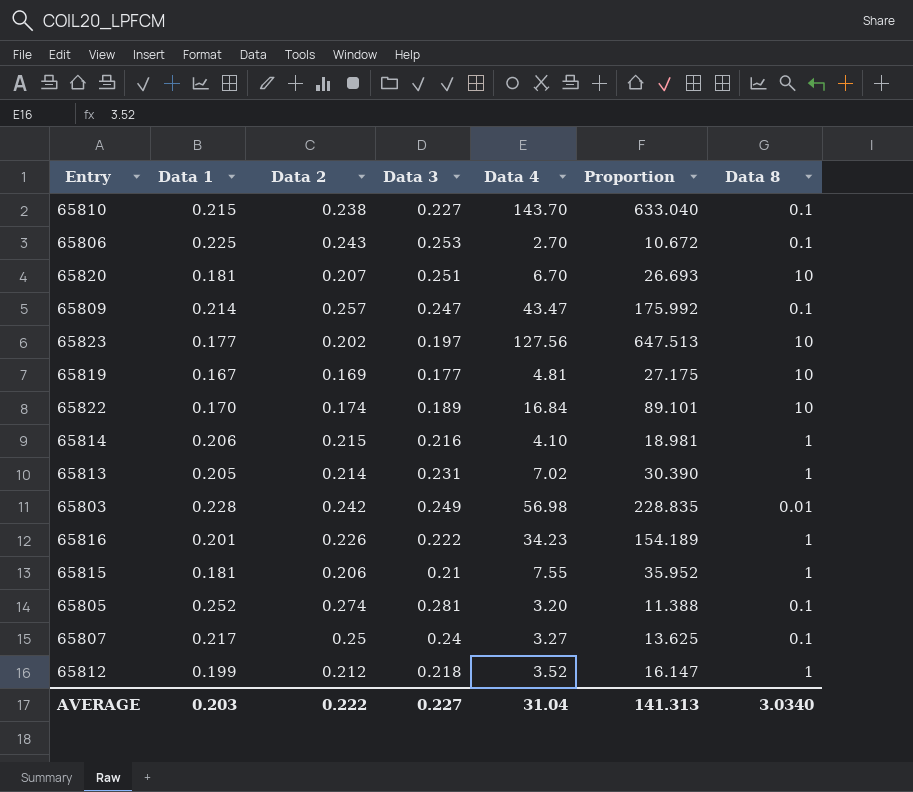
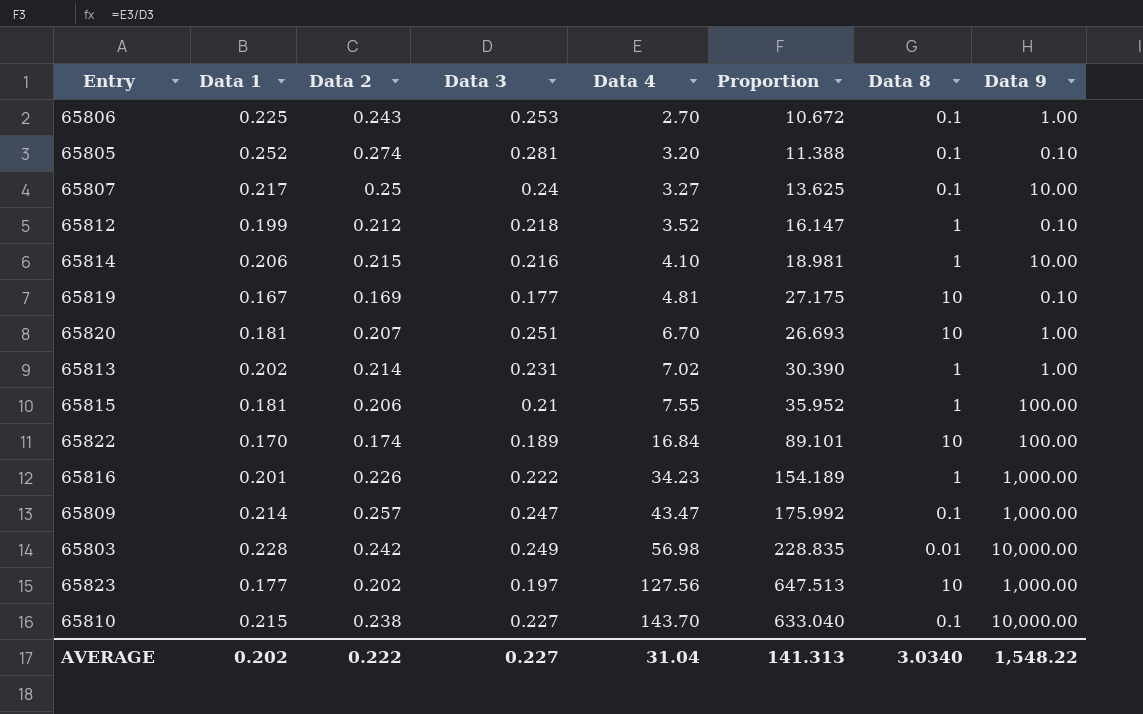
row order: none -> Data 4 ascending
column Data 9 | position: none -> 8
65813 | Data 1: 0.205 -> 0.202
AVERAGE | Data 1: 0.203 -> 0.202

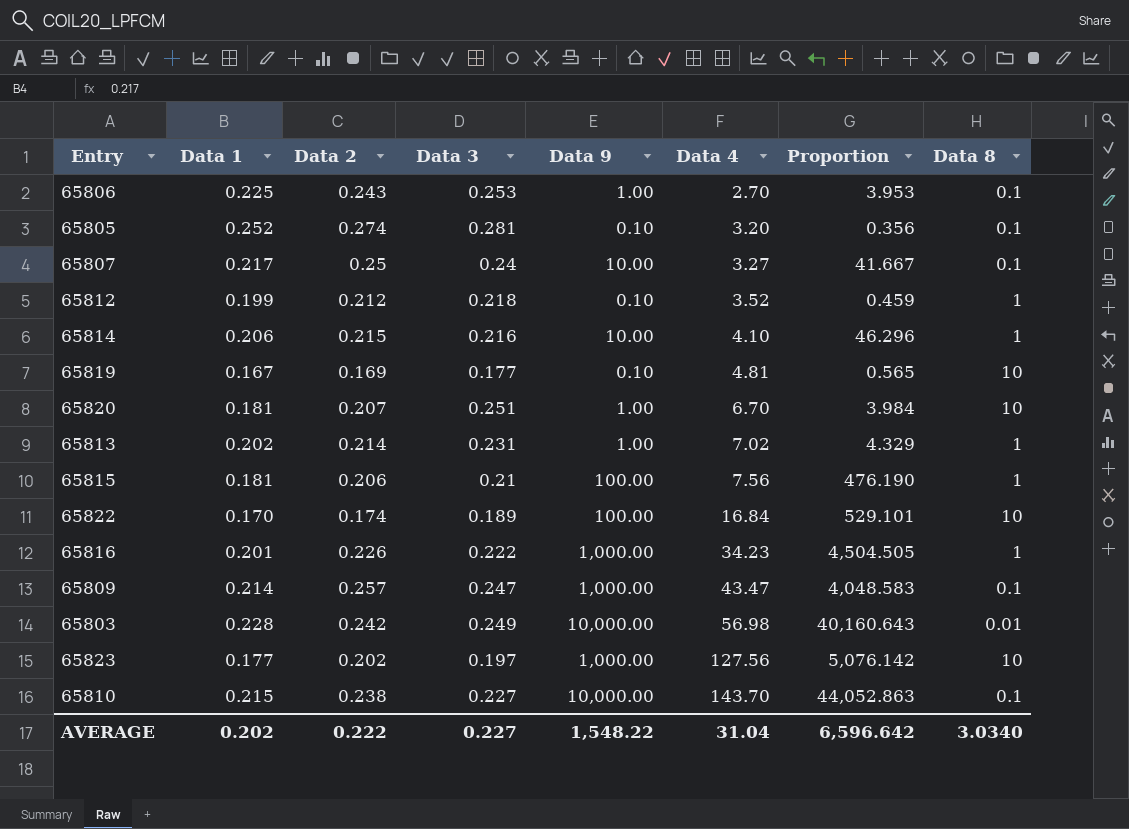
column Data 9 | position: 8 -> 5
column Proportion | formula: [Data 4] / [Data 3] -> [Data 9] / [Data 3]
65815 | Data 4: 7.55 -> 7.56
AVERAGE | Proportion: 141.313 -> 6,596.642

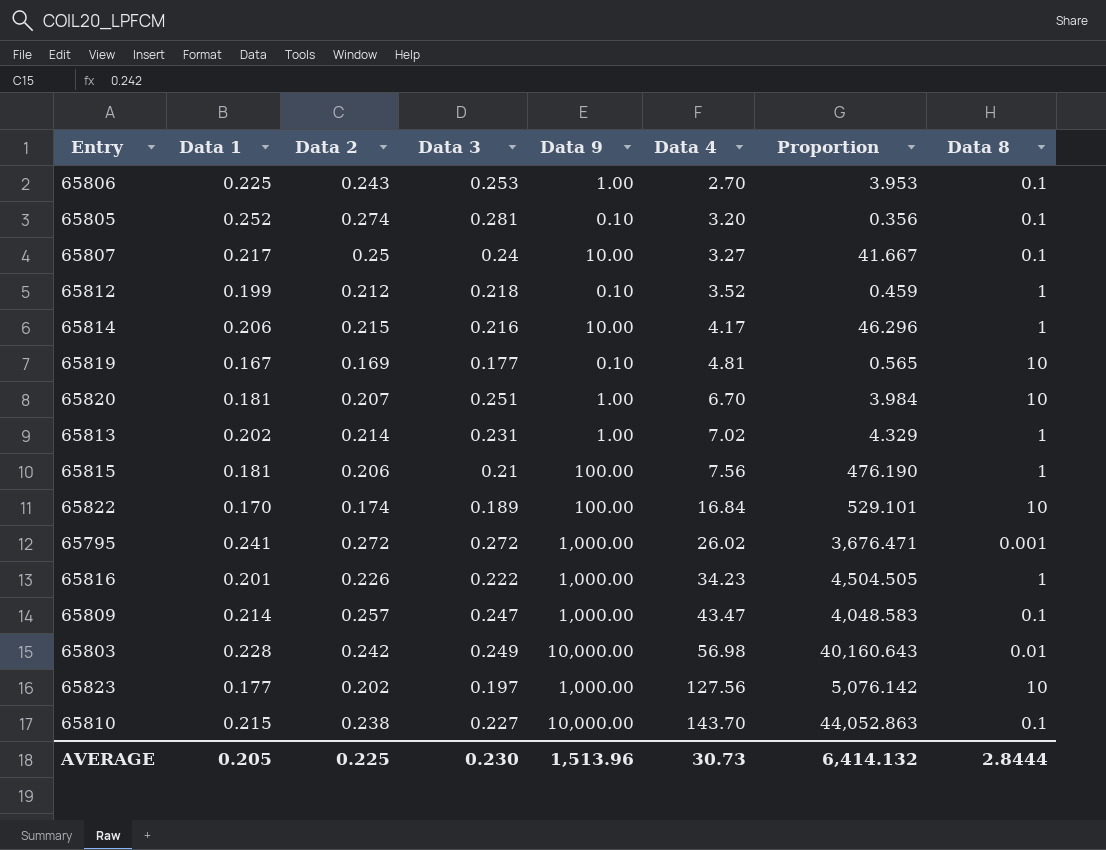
65814 | Data 4: 4.10 -> 4.17
row 65795: none -> 0.241 | 0.272 | 0.272 | 1,000.00 | 26.02 | 3,676.471 | 0.001
AVERAGE | Data 1: 0.202 -> 0.205
AVERAGE | Data 2: 0.222 -> 0.225
AVERAGE | Data 3: 0.227 -> 0.230
AVERAGE | Data 9: 1,548.22 -> 1,513.96
AVERAGE | Data 4: 31.04 -> 30.73
AVERAGE | Proportion: 6,596.642 -> 6,414.132
AVERAGE | Data 8: 3.0340 -> 2.8444

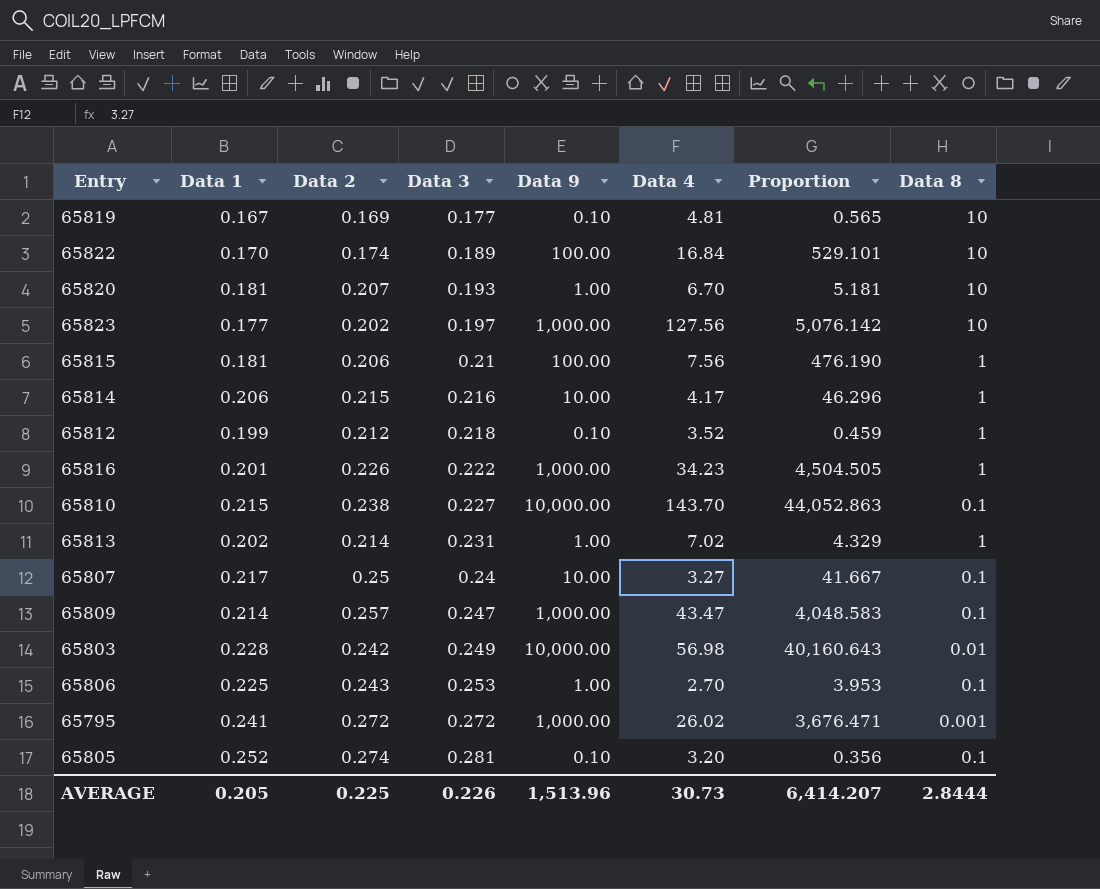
row order: Data 4 ascending -> Data 3 ascending
65820 | Data 3: 0.251 -> 0.193
65820 | Proportion: 3.984 -> 5.181
AVERAGE | Data 3: 0.230 -> 0.226
AVERAGE | Proportion: 6,414.132 -> 6,414.207

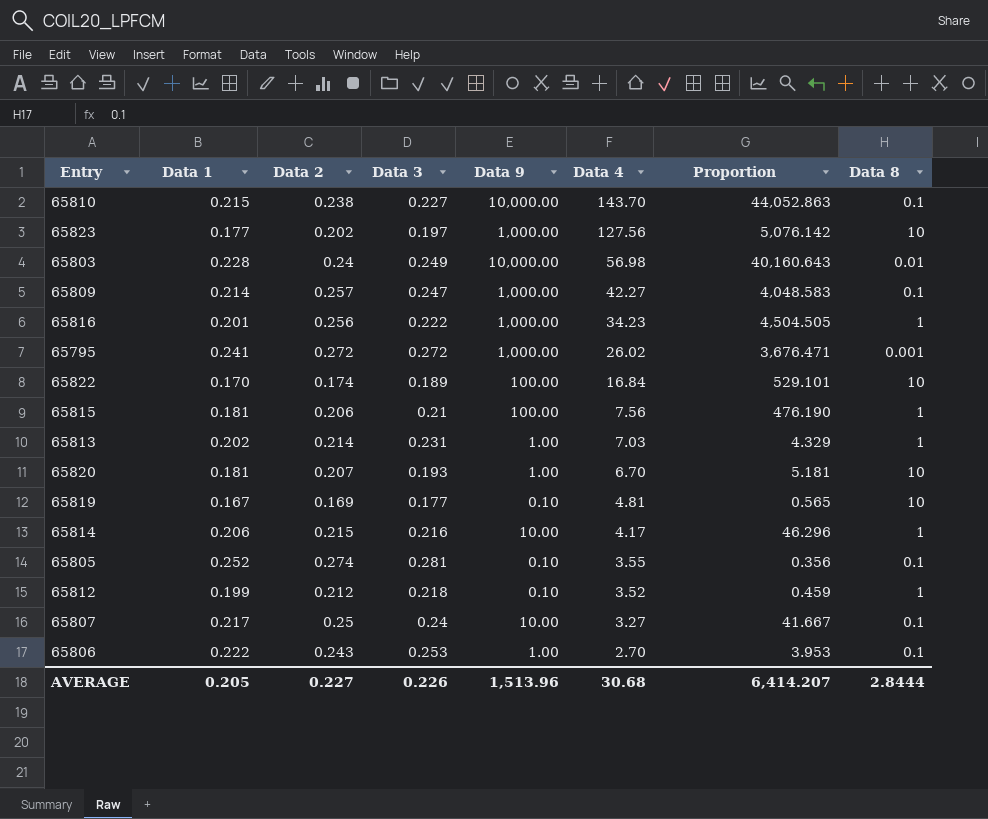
row order: Data 3 ascending -> Data 4 descending
65803 | Data 2: 0.242 -> 0.24
65809 | Data 4: 43.47 -> 42.27
65816 | Data 2: 0.226 -> 0.256
65813 | Data 4: 7.02 -> 7.03
65805 | Data 4: 3.20 -> 3.55
65806 | Data 1: 0.225 -> 0.222
AVERAGE | Data 2: 0.225 -> 0.227
AVERAGE | Data 4: 30.73 -> 30.68

